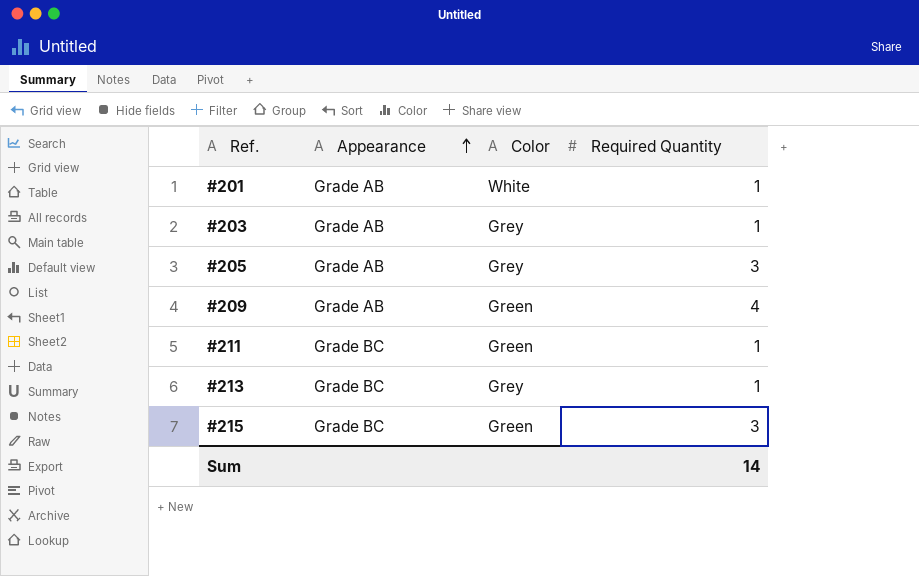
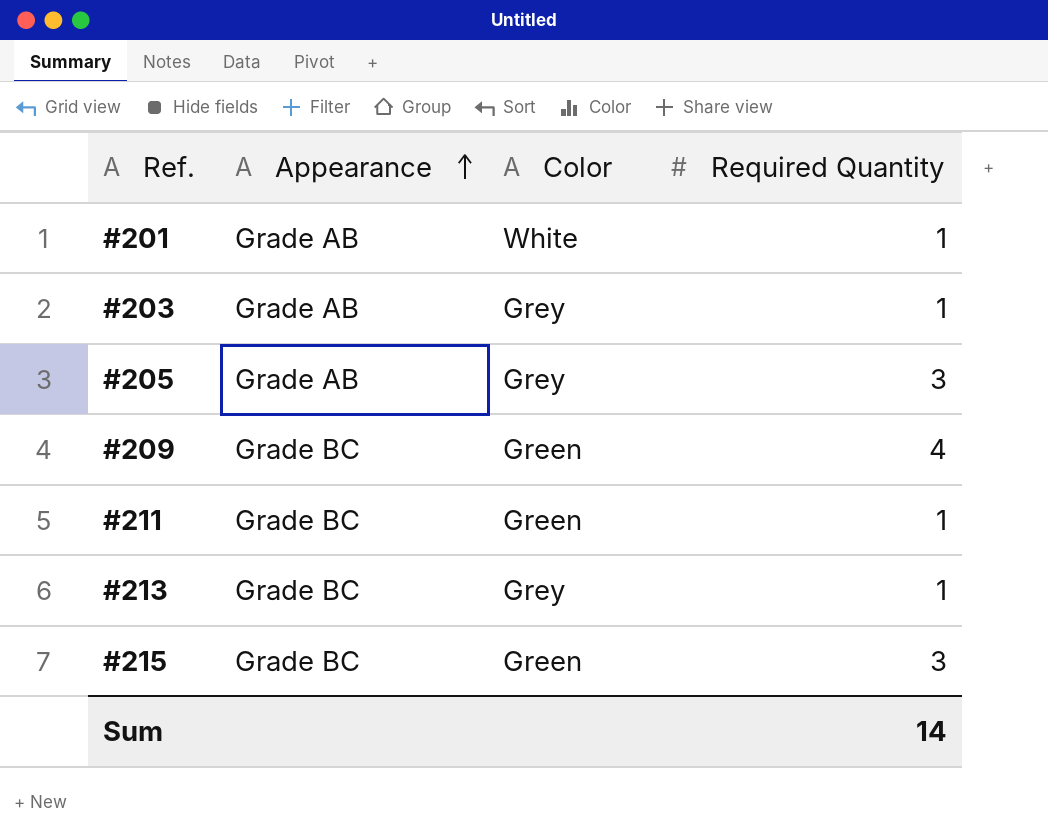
#209 | Appearance: Grade AB -> Grade BC

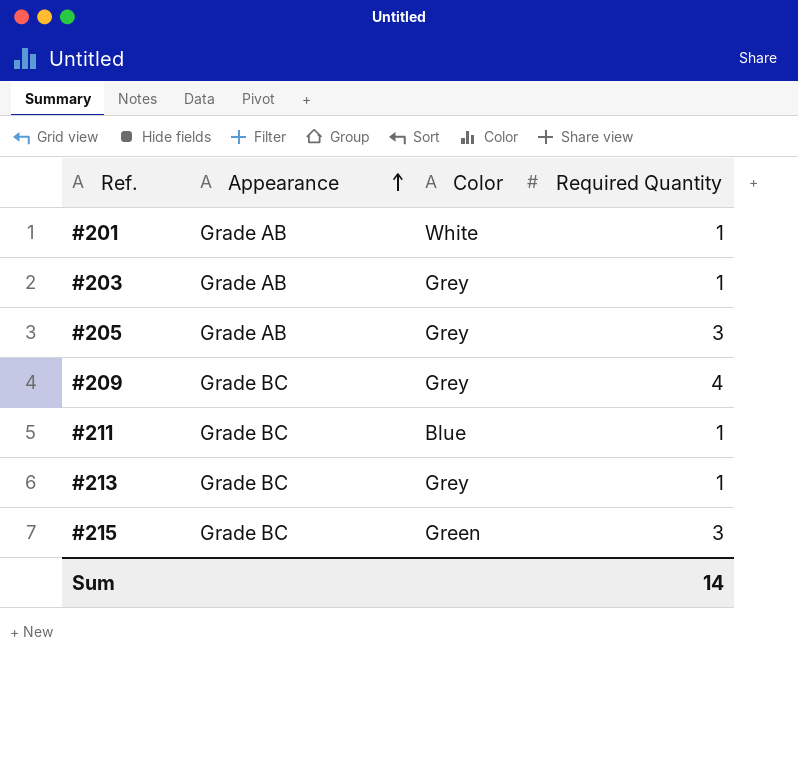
#209 | Color: Green -> Grey
#211 | Color: Green -> Blue

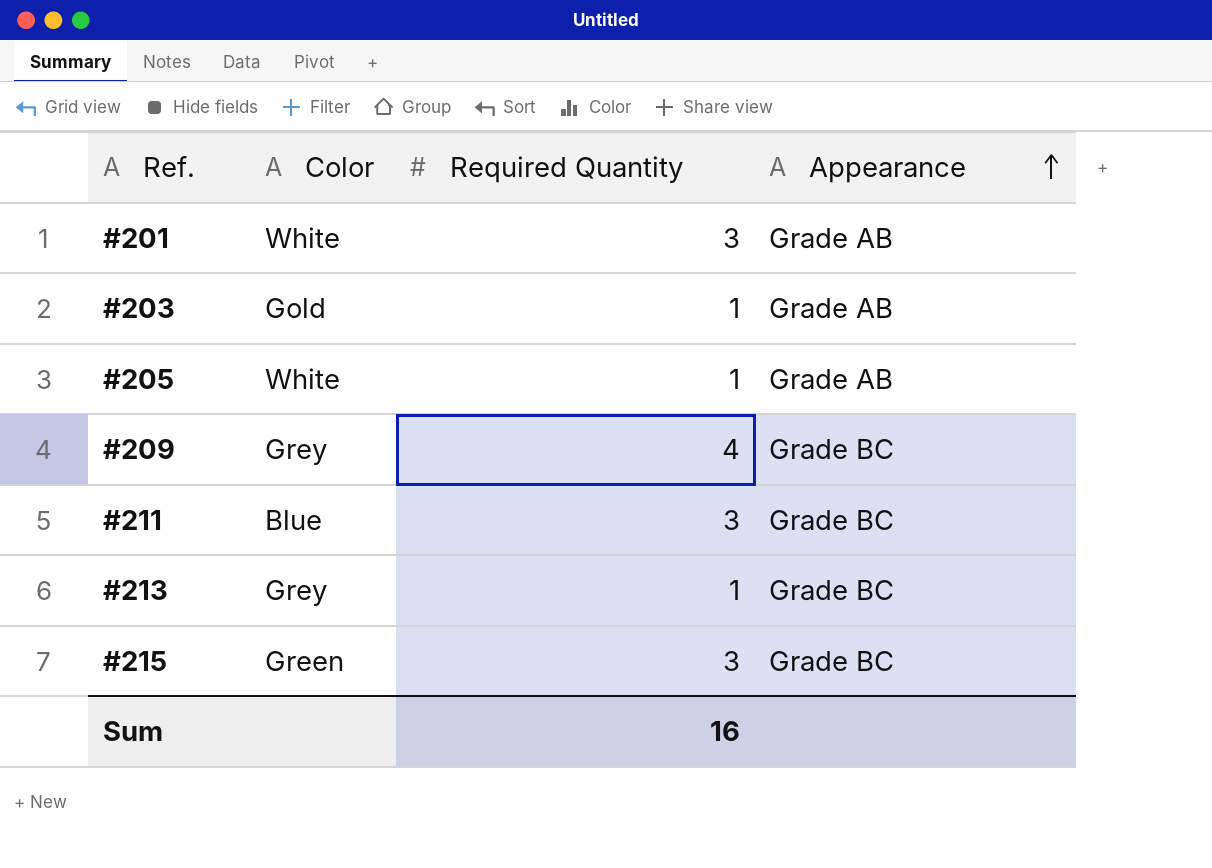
column Appearance | position: 2 -> 4
#201 | Required Quantity: 1 -> 3
#203 | Color: Grey -> Gold
#205 | Color: Grey -> White
#205 | Required Quantity: 3 -> 1
#211 | Required Quantity: 1 -> 3
Sum | Required Quantity: 14 -> 16

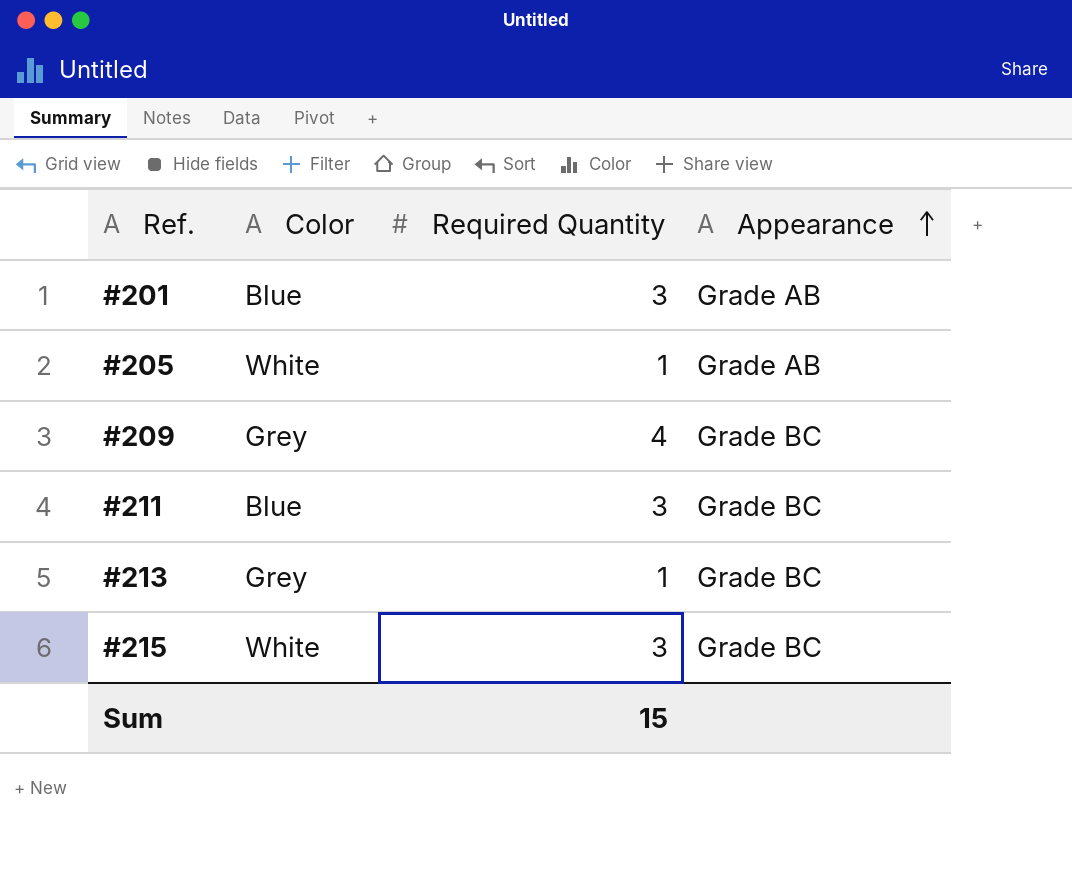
row #203: Gold | 1 | Grade AB -> none
#201 | Color: White -> Blue
#215 | Color: Green -> White
Sum | Required Quantity: 16 -> 15

